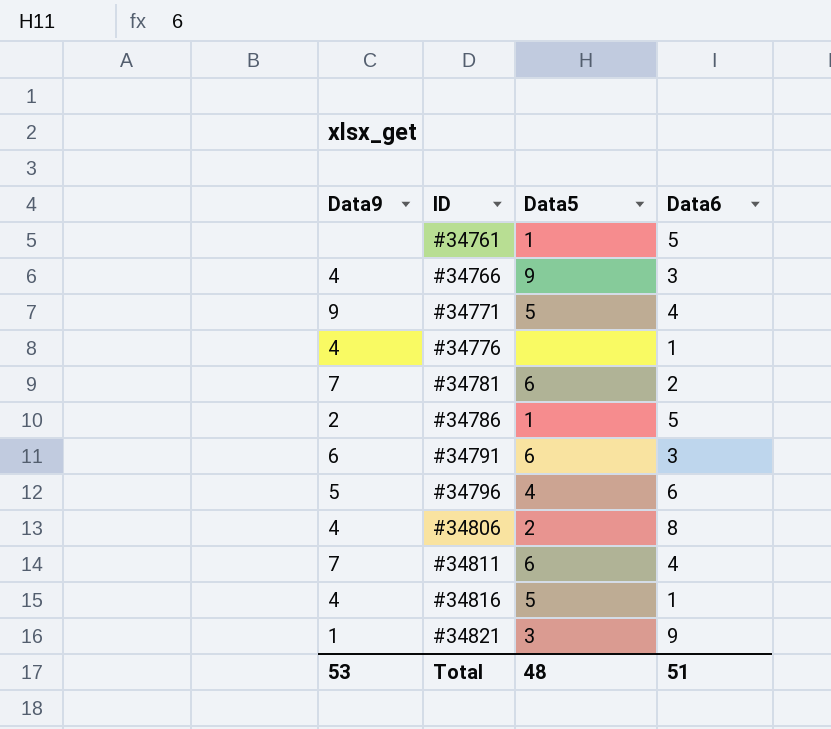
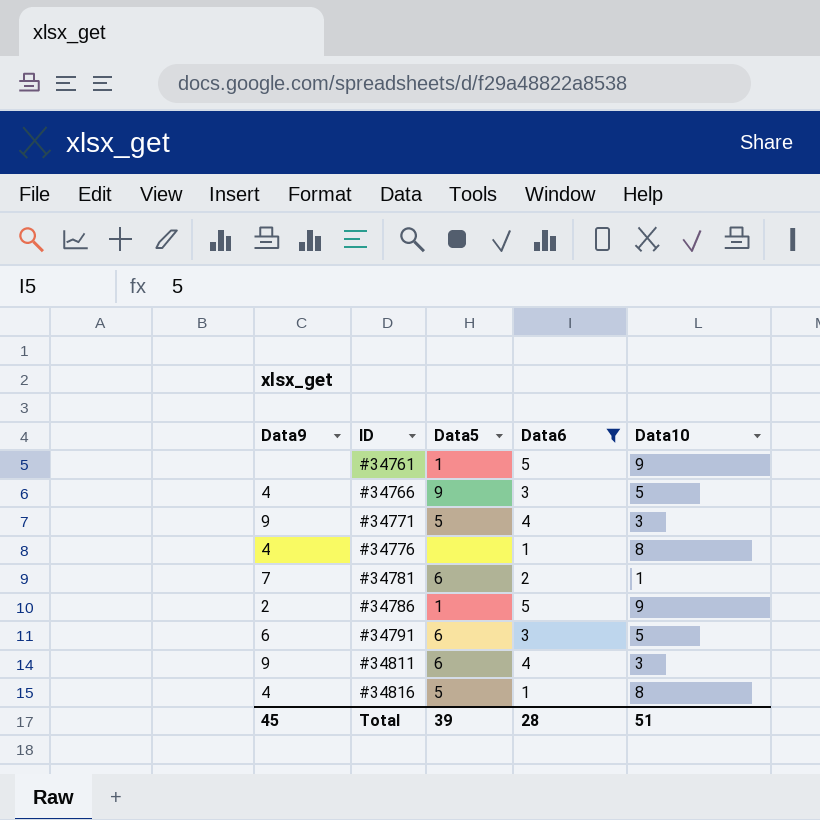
filter: none -> Data6 <= 5
column Data10 | position: none -> 5
#34811 | Data9: 7 -> 9
Total | Data9: 53 -> 45
Total | Data5: 48 -> 39
Total | Data6: 51 -> 28

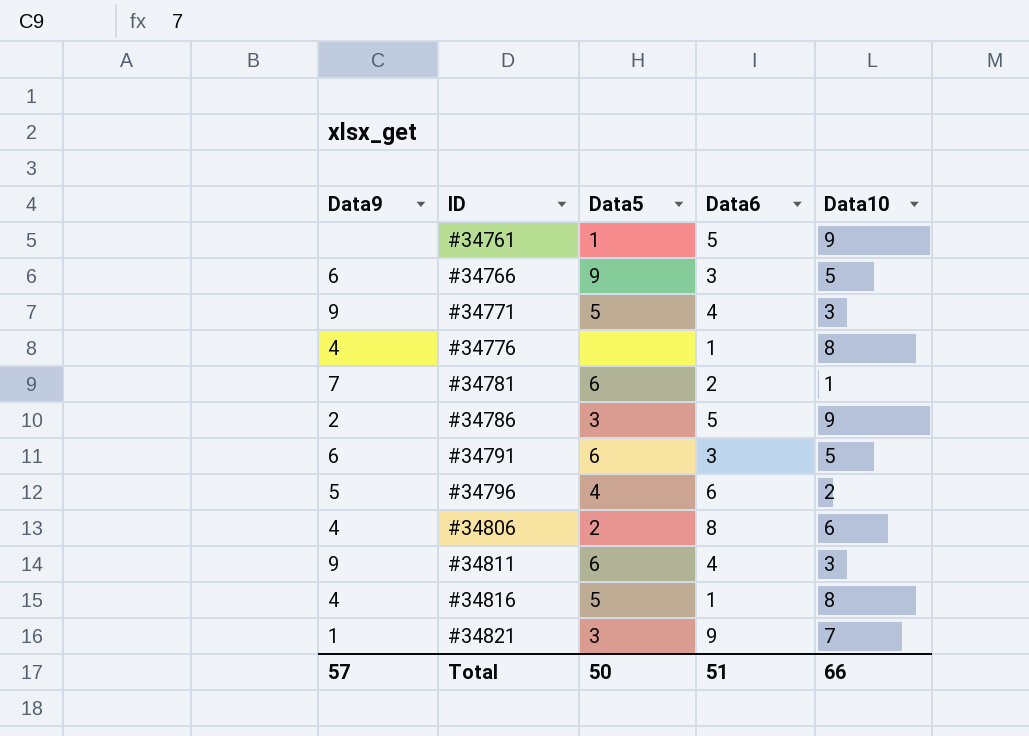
filter: Data6 <= 5 -> none
#34766 | Data9: 4 -> 6
#34786 | Data5: 1 -> 3
Total | Data9: 45 -> 57
Total | Data5: 39 -> 50
Total | Data6: 28 -> 51
Total | Data10: 51 -> 66

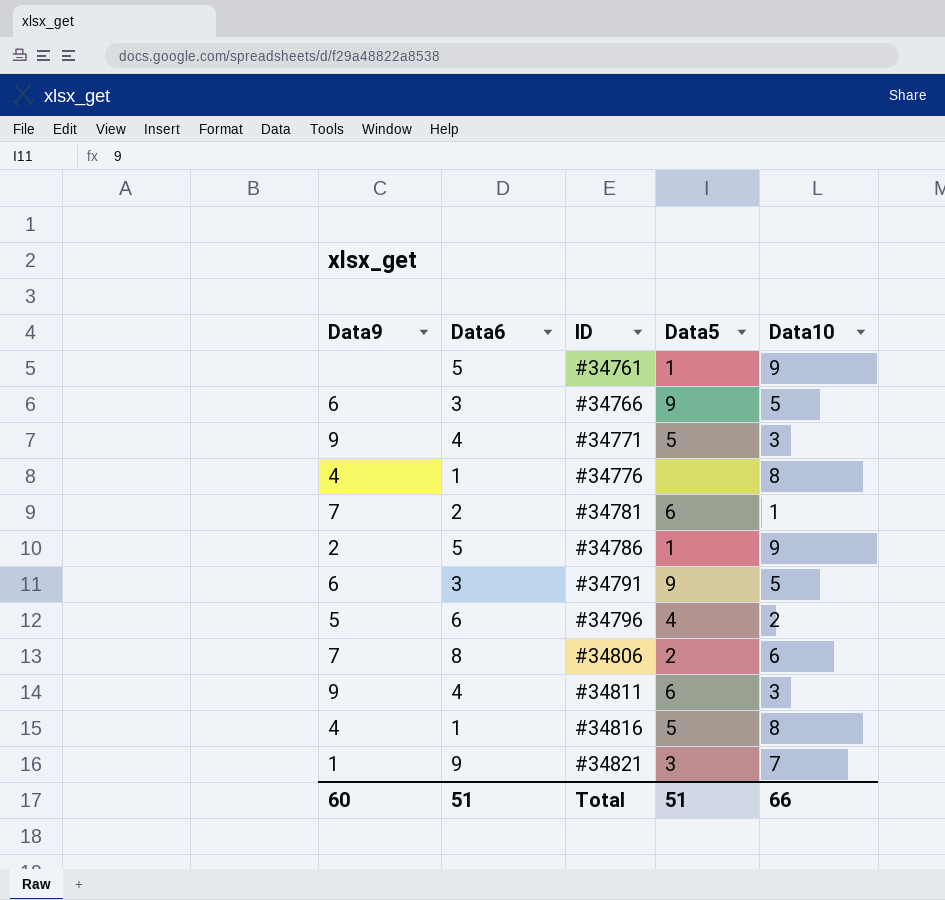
column Data6 | position: 4 -> 2
#34786 | Data5: 3 -> 1
#34791 | Data5: 6 -> 9
#34806 | Data9: 4 -> 7
Total | Data9: 57 -> 60
Total | Data5: 50 -> 51

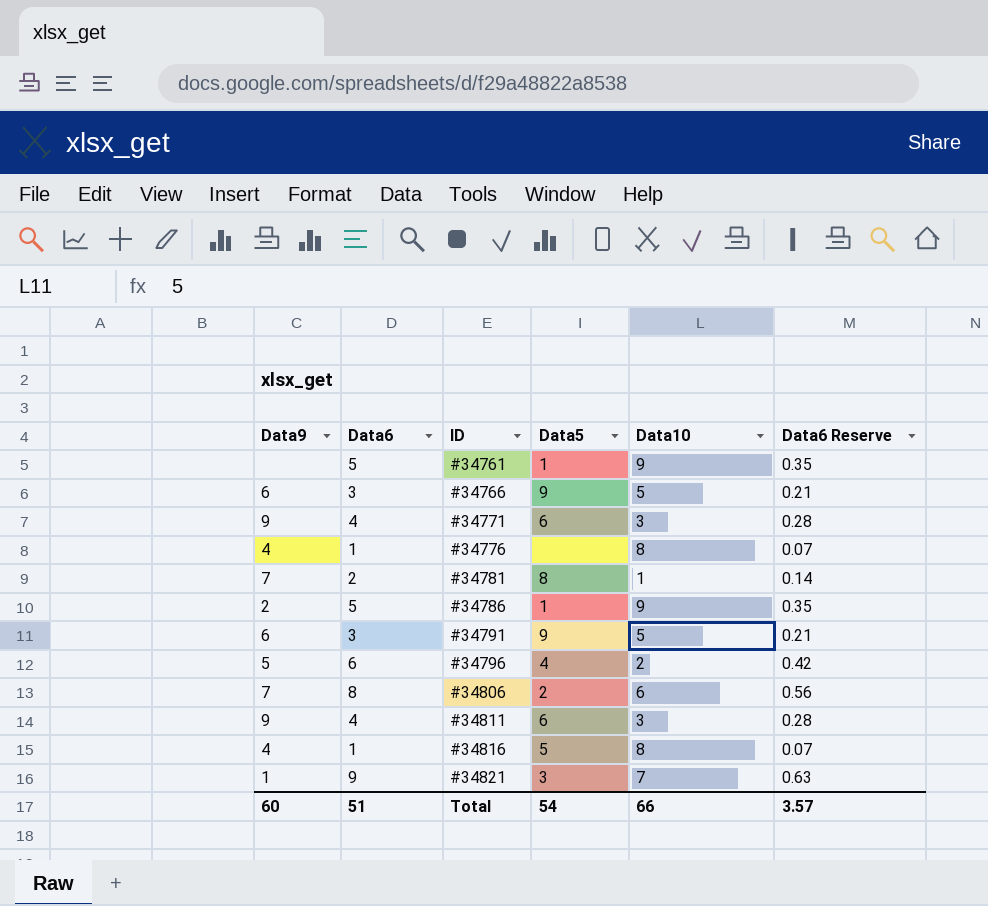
column Data6 Reserve | formula: none -> [Data6] * 0.07
#34771 | Data5: 5 -> 6
#34781 | Data5: 6 -> 8
Total | Data5: 51 -> 54

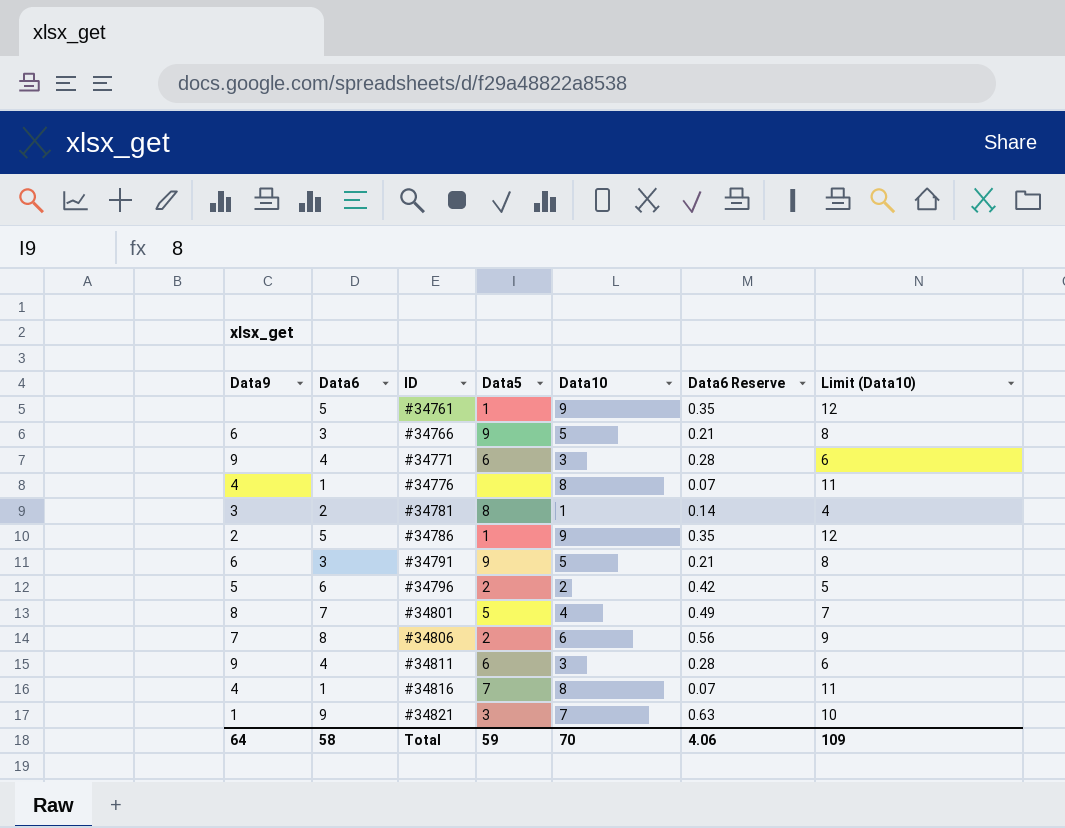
column Limit (Data10) | formula: none -> [Data10] + 3
#34781 | Data9: 7 -> 3
#34796 | Data5: 4 -> 2
row #34801: none -> 8 | 7 | 5 | 4 | 0.49 | 7
#34816 | Data5: 5 -> 7
Total | Data9: 60 -> 64
Total | Data6: 51 -> 58
Total | Data5: 54 -> 59
Total | Data10: 66 -> 70
Total | Data6 Reserve: 3.57 -> 4.06

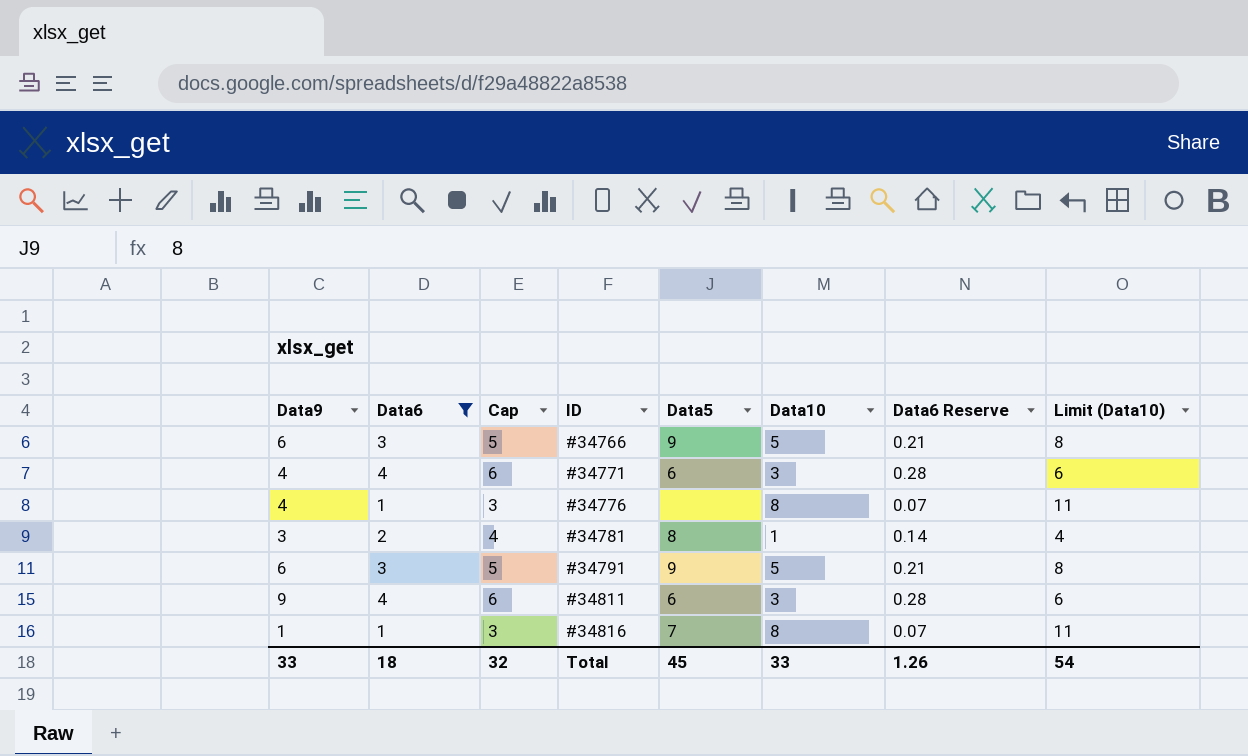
filter: none -> Data6 <= 4
column Cap | formula: none -> [Data6] + 2
#34771 | Data9: 9 -> 4
#34816 | Data9: 4 -> 1
Total | Data9: 64 -> 33
Total | Data6: 58 -> 18
Total | Data5: 59 -> 45
Total | Data10: 70 -> 33
Total | Data6 Reserve: 4.06 -> 1.26
Total | Limit (Data10): 109 -> 54

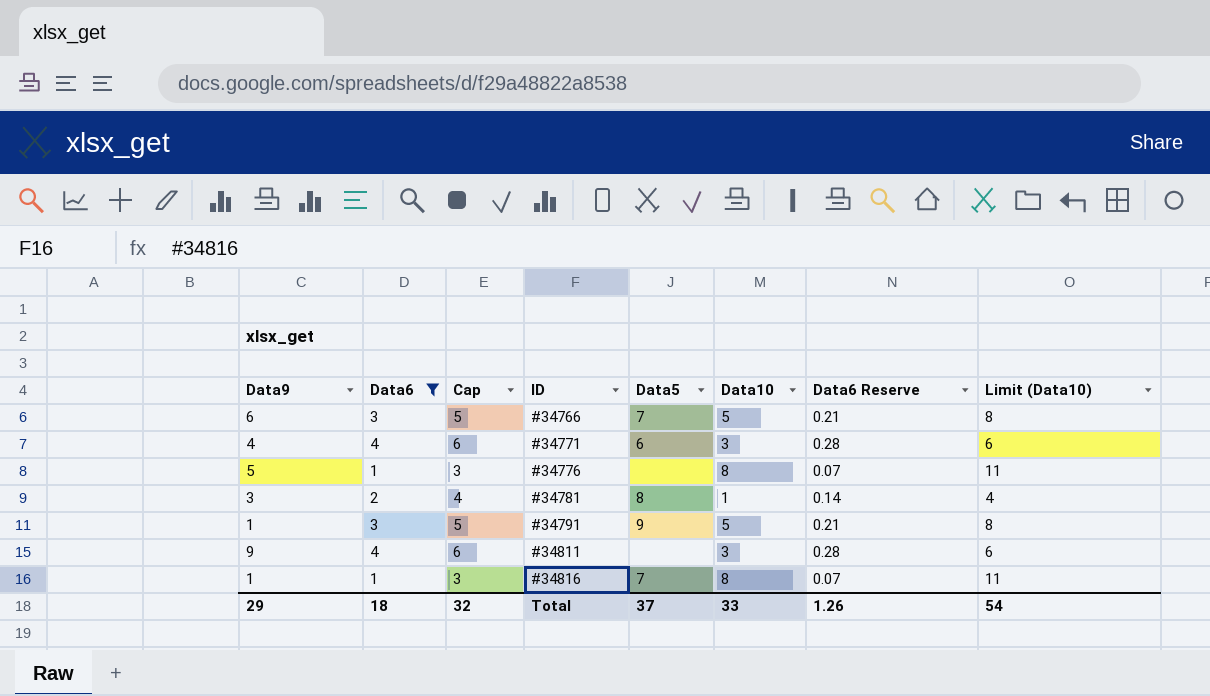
#34766 | Data5: 9 -> 7
#34776 | Data9: 4 -> 5
#34791 | Data9: 6 -> 1
#34811 | Data5: 6 -> none
Total | Data9: 33 -> 29
Total | Data5: 45 -> 37

